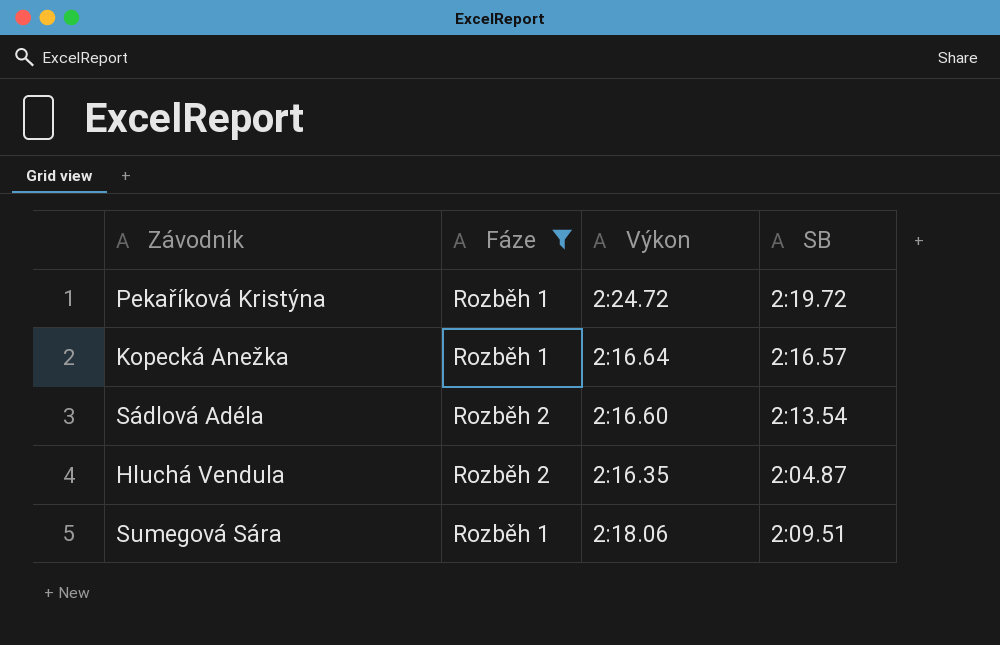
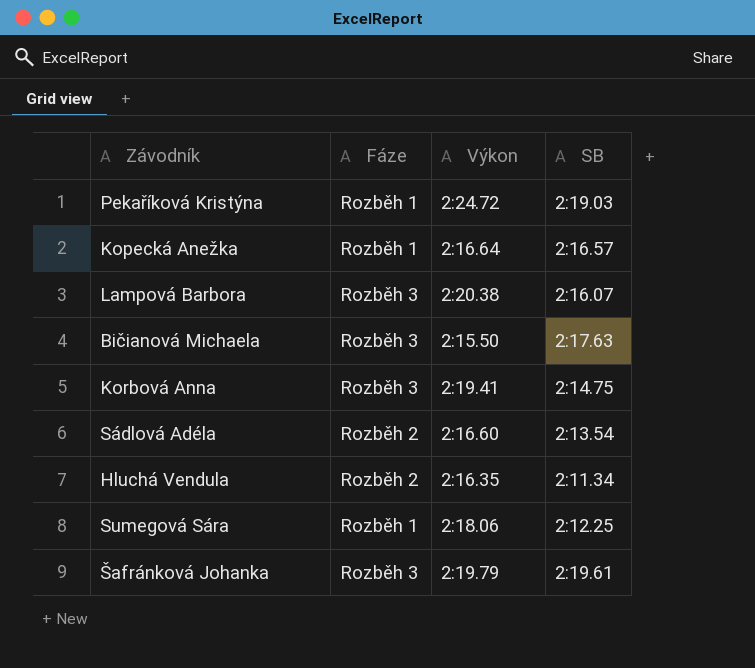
filter: Fáze != Rozběh 3 -> none
Pekaříková Kristýna | SB: 2:19.72 -> 2:19.03
Hluchá Vendula | SB: 2:04.87 -> 2:11.34
Sumegová Sára | SB: 2:09.51 -> 2:12.25

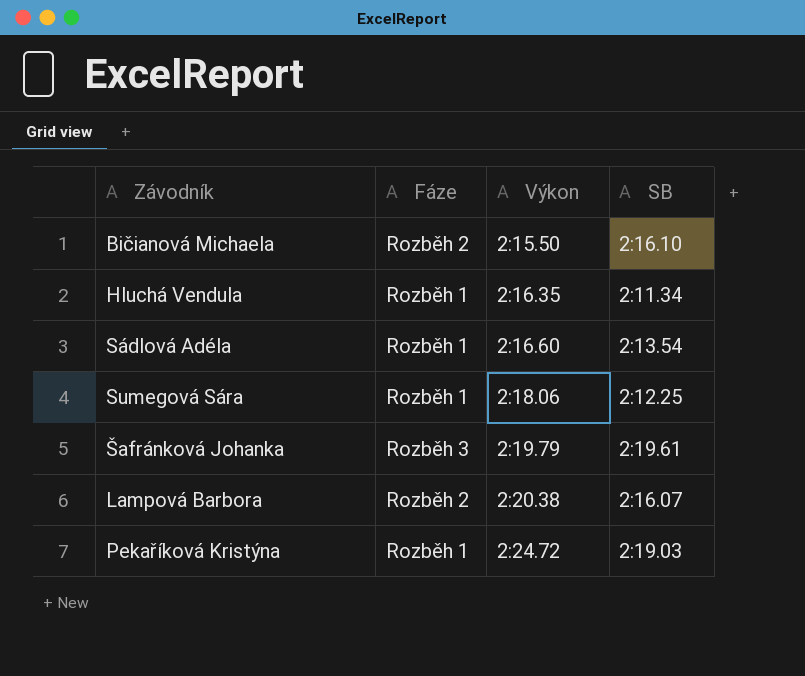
row order: none -> Výkon ascending
row Kopecká Anežka: Rozběh 1 | 2:16.64 | 2:16.57 -> none
row Korbová Anna: Rozběh 3 | 2:19.41 | 2:14.75 -> none
Bičianová Michaela | Fáze: Rozběh 3 -> Rozběh 2
Bičianová Michaela | SB: 2:17.63 -> 2:16.10
Hluchá Vendula | Fáze: Rozběh 2 -> Rozběh 1
Sádlová Adéla | Fáze: Rozběh 2 -> Rozběh 1
Lampová Barbora | Fáze: Rozběh 3 -> Rozběh 2

